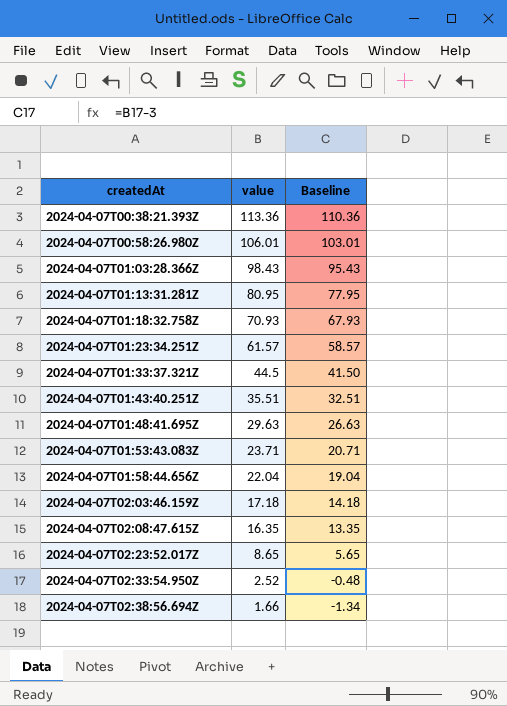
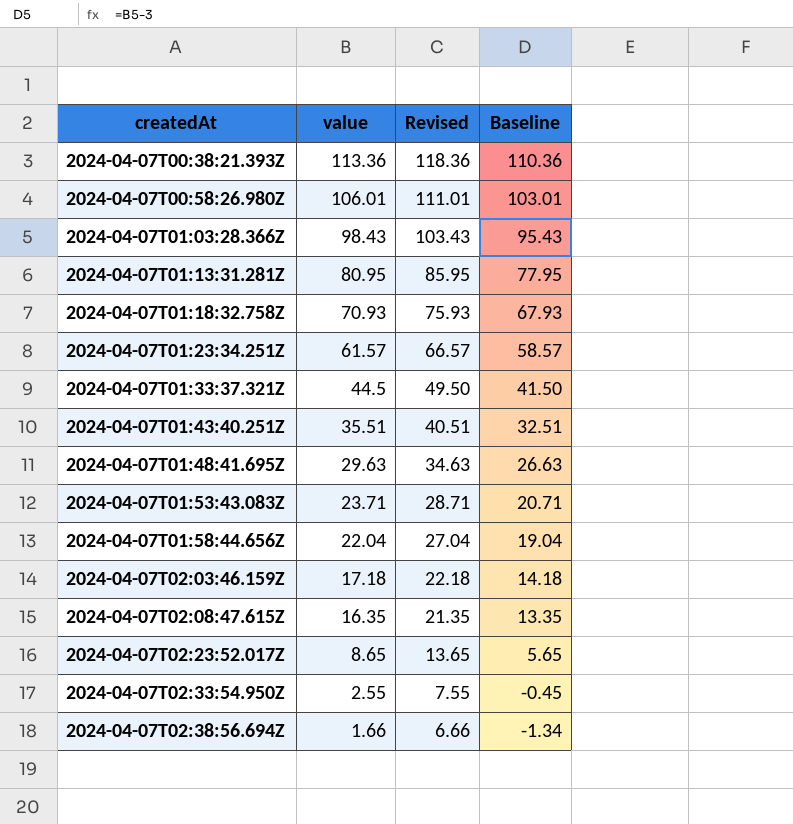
column Revised | formula: none -> [value] + 5
2024-04-07T02:33:54.950Z | value: 2.52 -> 2.55
2024-04-07T02:33:54.950Z | Baseline: -0.48 -> -0.45

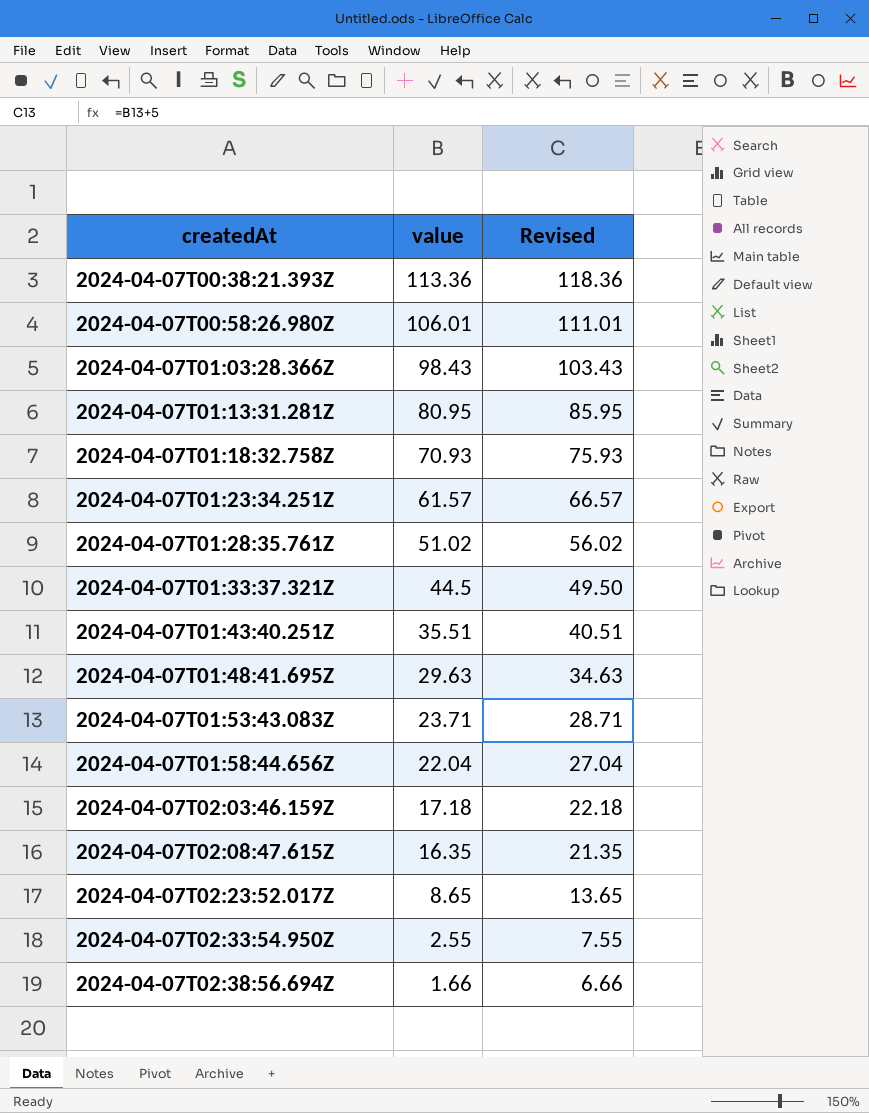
column Baseline | formula: [value] - 3 -> none
row 2024-04-07T01:28:35.761Z: none -> 51.02 | 56.02

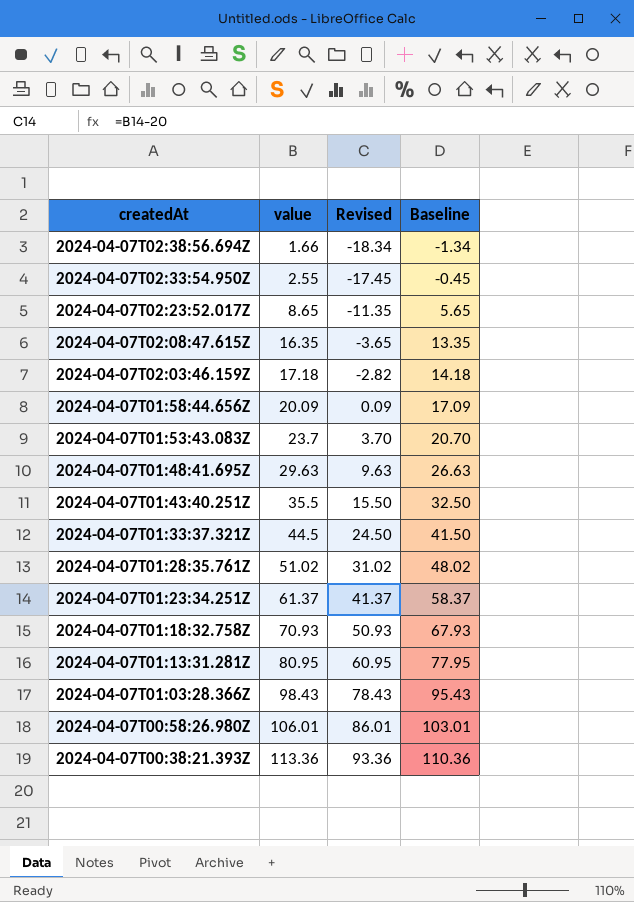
row order: createdAt ascending -> createdAt descending
column Revised | formula: [value] + 5 -> [value] - 20
column Baseline | formula: none -> [value] - 3
2024-04-07T01:58:44.656Z | value: 22.04 -> 20.09
2024-04-07T01:53:43.083Z | value: 23.71 -> 23.7
2024-04-07T01:43:40.251Z | value: 35.51 -> 35.5
2024-04-07T01:23:34.251Z | value: 61.57 -> 61.37

